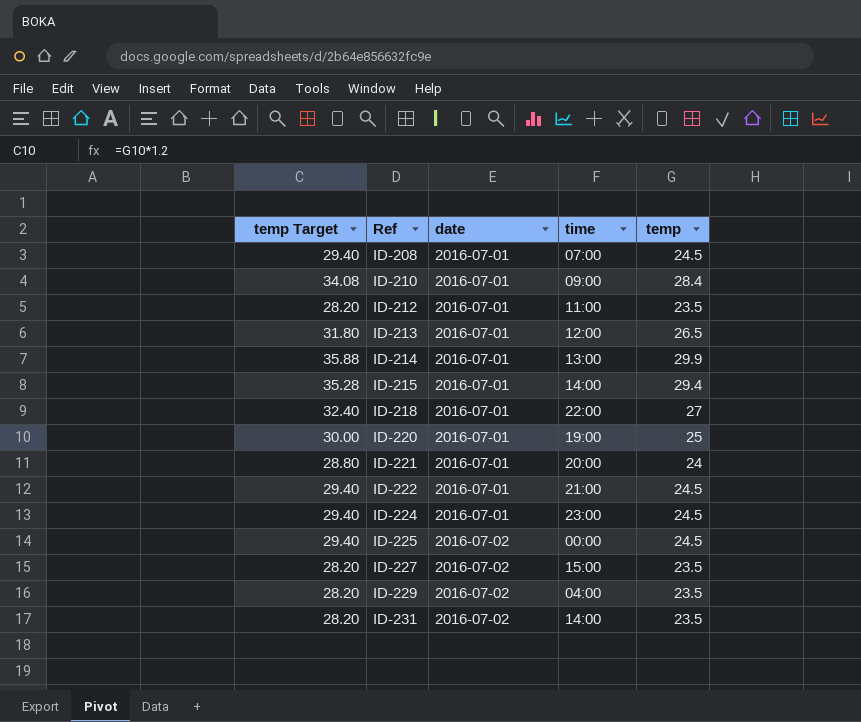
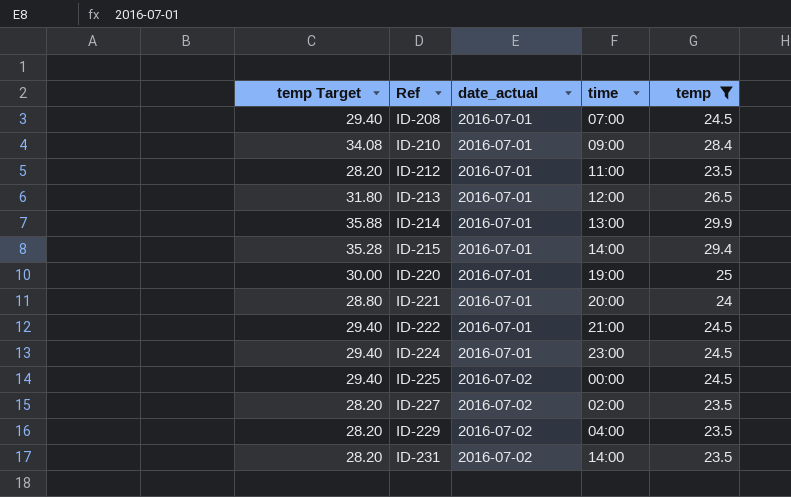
filter: none -> temp != 27
column name: date -> date_actual
ID-227 | time: 15:00 -> 02:00

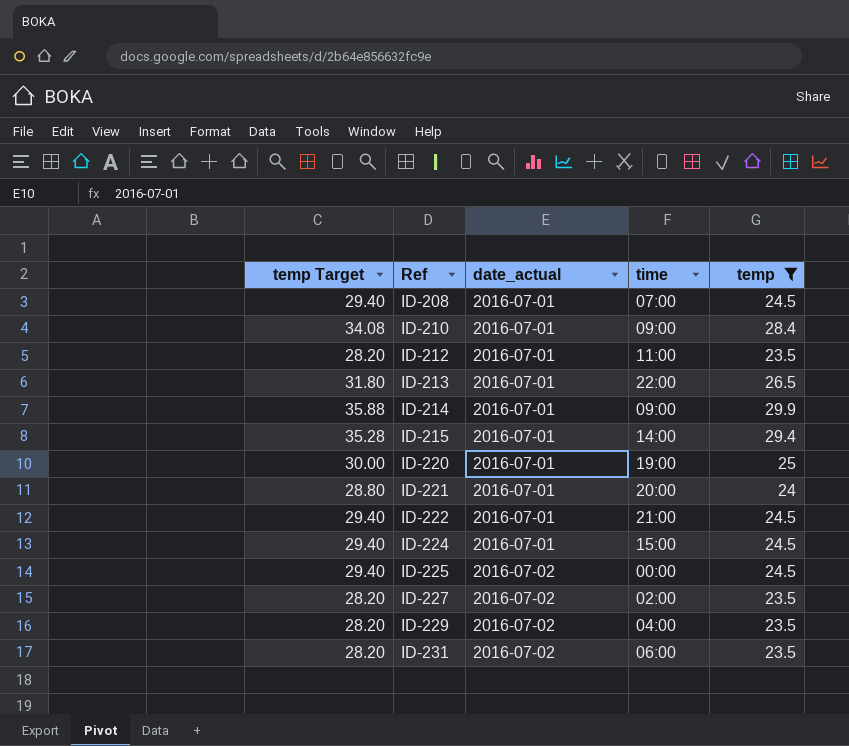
ID-213 | time: 12:00 -> 22:00
ID-214 | time: 13:00 -> 09:00
ID-224 | time: 23:00 -> 15:00
ID-231 | time: 14:00 -> 06:00

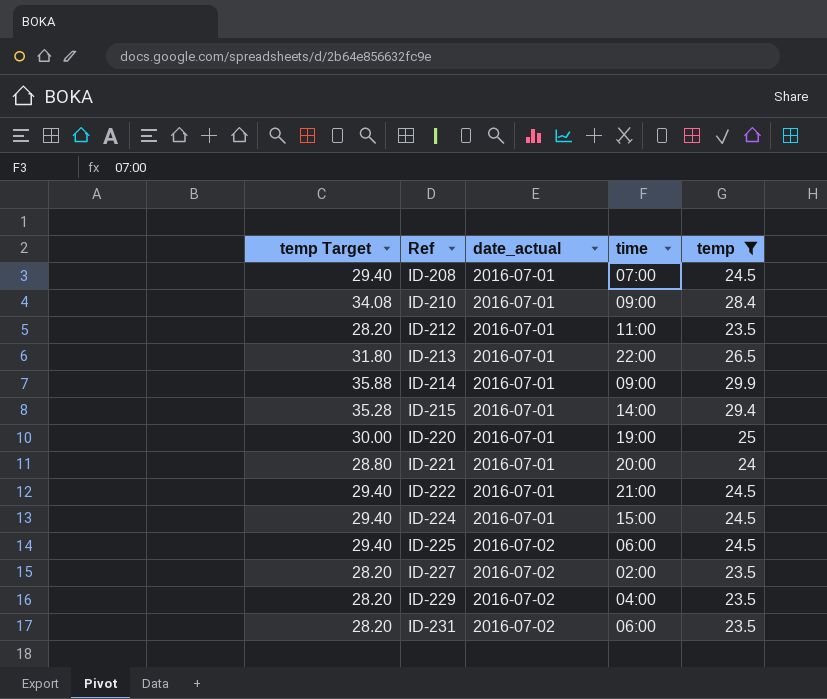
ID-225 | time: 00:00 -> 06:00

